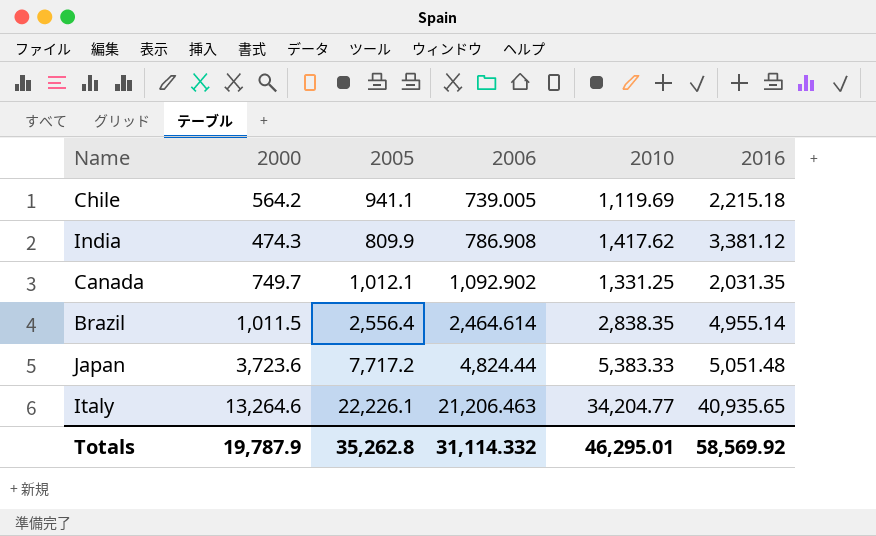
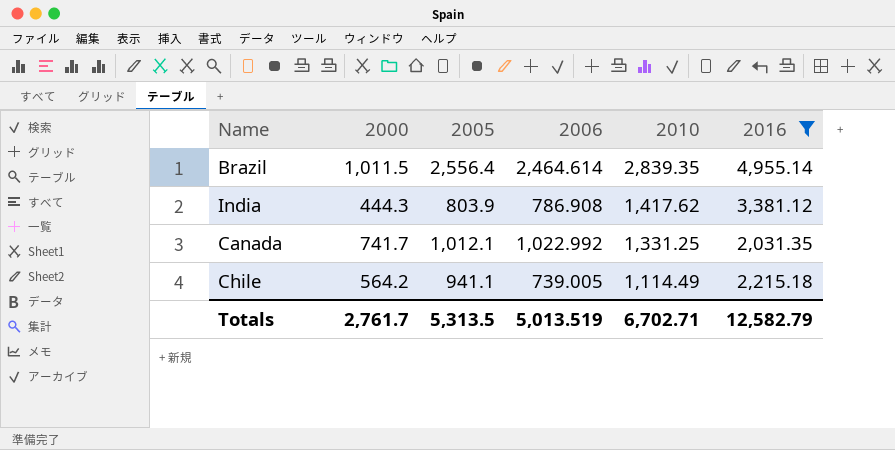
filter: none -> 2016 <= 4,955.14
row order: 2006 ascending -> 2010 descending
Brazil | 2010: 2,838.35 -> 2,839.35
India | 2000: 474.3 -> 444.3
India | 2005: 809.9 -> 803.9
Canada | 2000: 749.7 -> 741.7
Canada | 2006: 1,092.902 -> 1,022.992
Chile | 2010: 1,119.69 -> 1,114.49
Totals | 2000: 19,787.9 -> 2,761.7
Totals | 2005: 35,262.8 -> 5,313.5
Totals | 2006: 31,114.332 -> 5,013.519
Totals | 2010: 46,295.01 -> 6,702.71
Totals | 2016: 58,569.92 -> 12,582.79

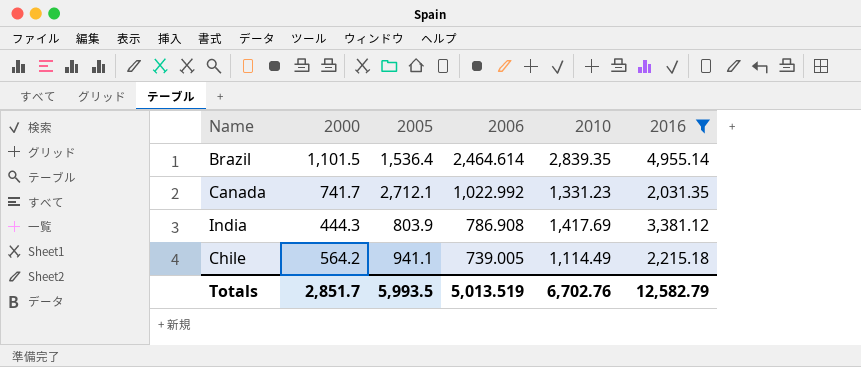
row order: 2010 descending -> 2006 descending
Brazil | 2000: 1,011.5 -> 1,101.5
Brazil | 2005: 2,556.4 -> 1,536.4
Canada | 2005: 1,012.1 -> 2,712.1
Canada | 2010: 1,331.25 -> 1,331.23
India | 2010: 1,417.62 -> 1,417.69
Totals | 2000: 2,761.7 -> 2,851.7
Totals | 2005: 5,313.5 -> 5,993.5
Totals | 2010: 6,702.71 -> 6,702.76

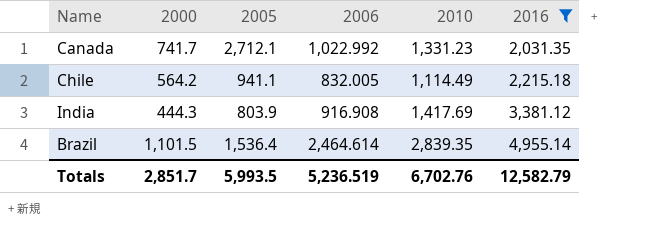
row order: 2006 descending -> 2016 ascending
Chile | 2006: 739.005 -> 832.005
India | 2006: 786.908 -> 916.908
Totals | 2006: 5,013.519 -> 5,236.519

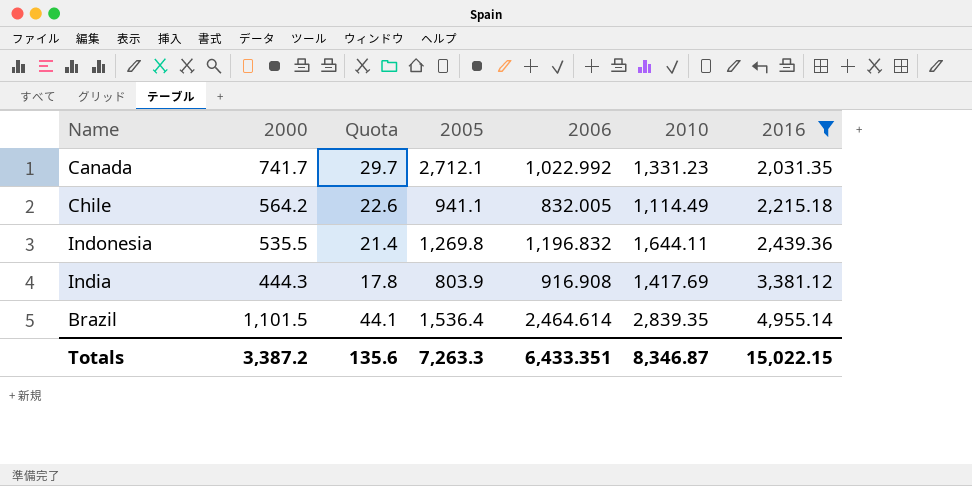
column Quota | formula: none -> [2000] * 0.04
row Indonesia: none -> 535.5 | 21.4 | 1,269.8 | 1,196.832 | 1,644.11 | 2,439.36
Totals | 2000: 2,851.7 -> 3,387.2
Totals | 2005: 5,993.5 -> 7,263.3
Totals | 2006: 5,236.519 -> 6,433.351
Totals | 2010: 6,702.76 -> 8,346.87
Totals | 2016: 12,582.79 -> 15,022.15

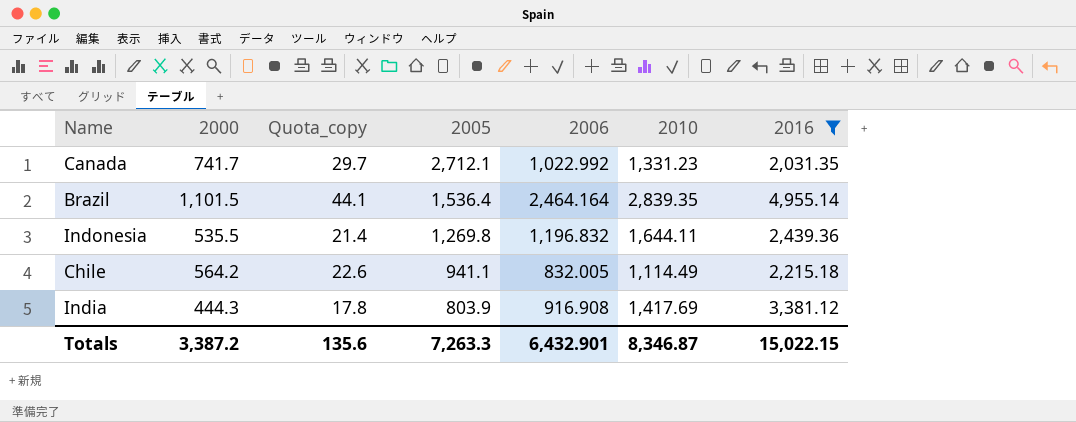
row order: 2016 ascending -> 2005 descending
column name: Quota -> Quota_copy
Brazil | 2006: 2,464.614 -> 2,464.164
Totals | 2006: 6,433.351 -> 6,432.901

